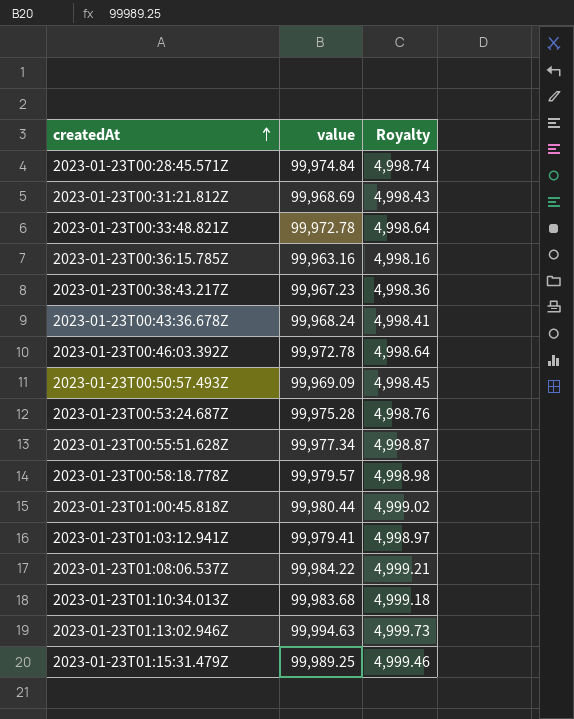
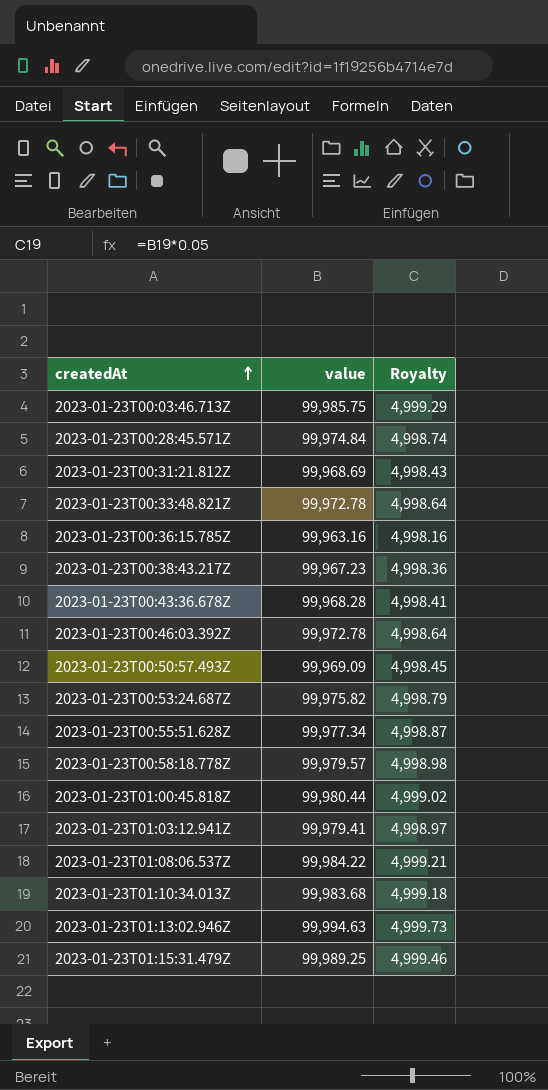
row 2023-01-23T00:03:46.713Z: none -> 99,985.75 | 4,999.29
2023-01-23T00:43:36.678Z | value: 99,968.24 -> 99,968.28
2023-01-23T00:53:24.687Z | value: 99,975.28 -> 99,975.82
2023-01-23T00:53:24.687Z | Royalty: 4,998.76 -> 4,998.79

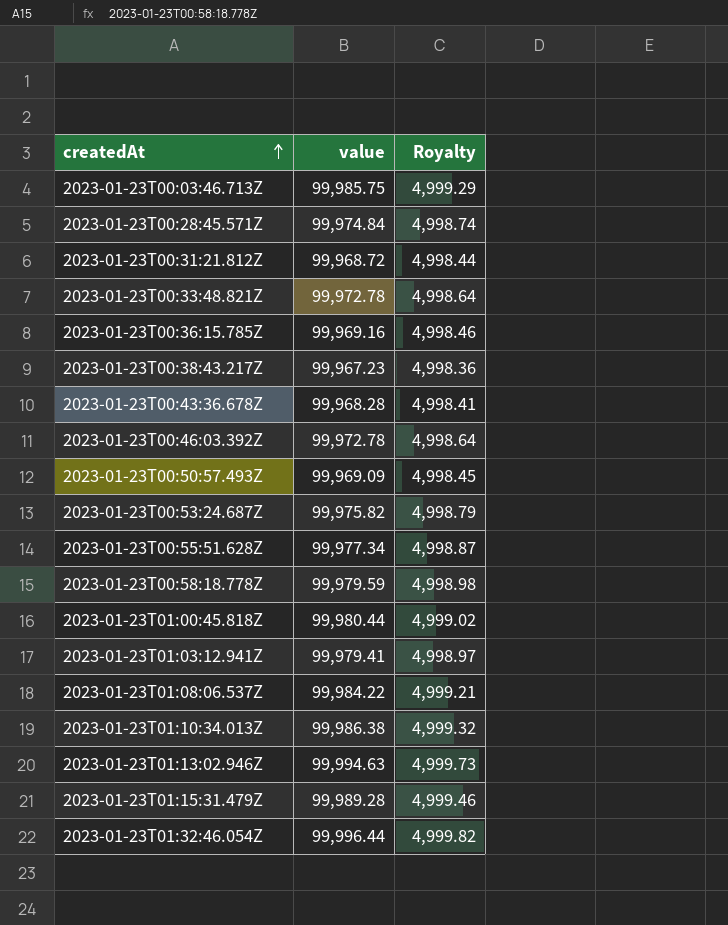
2023-01-23T00:31:21.812Z | value: 99,968.69 -> 99,968.72
2023-01-23T00:31:21.812Z | Royalty: 4,998.43 -> 4,998.44
2023-01-23T00:36:15.785Z | value: 99,963.16 -> 99,969.16
2023-01-23T00:36:15.785Z | Royalty: 4,998.16 -> 4,998.46
2023-01-23T00:58:18.778Z | value: 99,979.57 -> 99,979.59
2023-01-23T01:10:34.013Z | value: 99,983.68 -> 99,986.38
2023-01-23T01:10:34.013Z | Royalty: 4,999.18 -> 4,999.32
2023-01-23T01:15:31.479Z | value: 99,989.25 -> 99,989.28
row 2023-01-23T01:32:46.054Z: none -> 99,996.44 | 4,999.82

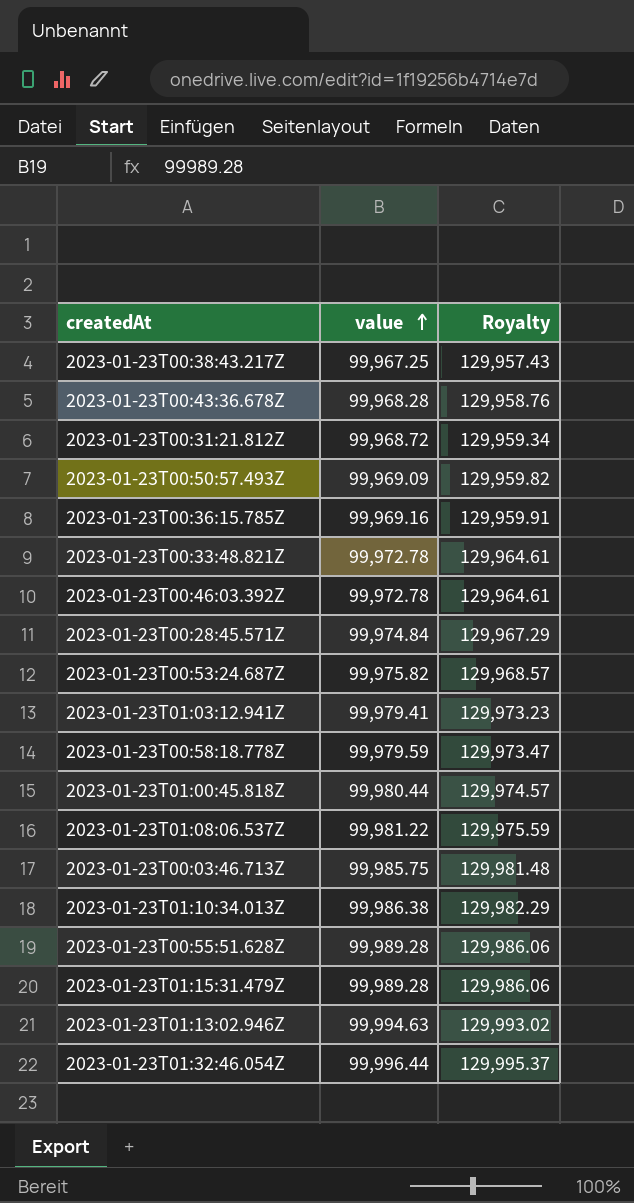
row order: createdAt ascending -> value ascending
column Royalty | formula: [value] * 0.05 -> [value] * 1.3
2023-01-23T00:38:43.217Z | value: 99,967.23 -> 99,967.25
2023-01-23T01:08:06.537Z | value: 99,984.22 -> 99,981.22
2023-01-23T00:55:51.628Z | value: 99,977.34 -> 99,989.28

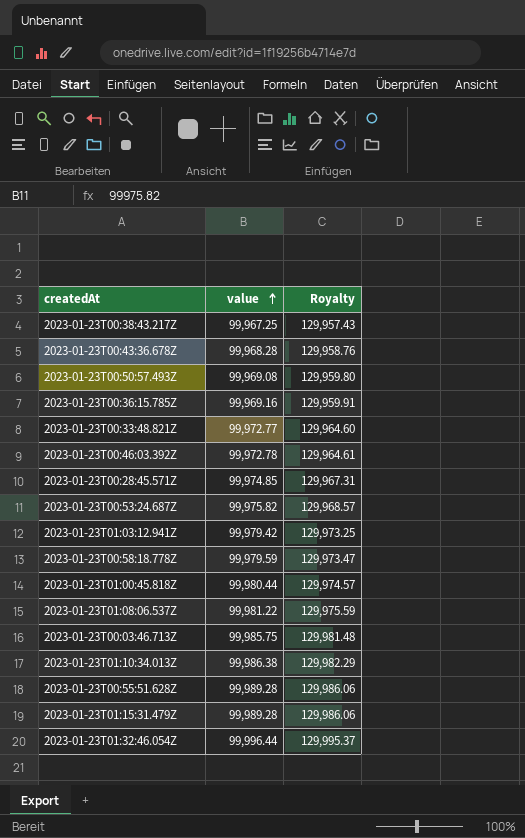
row 2023-01-23T00:31:21.812Z: 99,968.72 | 129,959.34 -> none
row 2023-01-23T01:13:02.946Z: 99,994.63 | 129,993.02 -> none
2023-01-23T00:50:57.493Z | value: 99,969.09 -> 99,969.08
2023-01-23T00:50:57.493Z | Royalty: 129,959.82 -> 129,959.80
2023-01-23T00:33:48.821Z | value: 99,972.78 -> 99,972.77
2023-01-23T00:33:48.821Z | Royalty: 129,964.61 -> 129,964.60
2023-01-23T00:28:45.571Z | value: 99,974.84 -> 99,974.85
2023-01-23T00:28:45.571Z | Royalty: 129,967.29 -> 129,967.31
2023-01-23T01:03:12.941Z | value: 99,979.41 -> 99,979.42
2023-01-23T01:03:12.941Z | Royalty: 129,973.23 -> 129,973.25

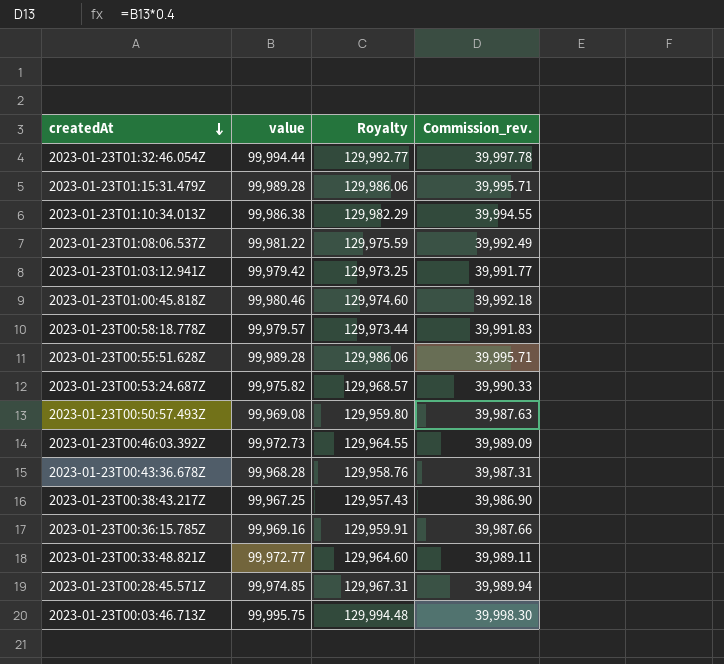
row order: value ascending -> createdAt descending
column Commission_rev. | formula: none -> [value] * 0.4
2023-01-23T01:32:46.054Z | value: 99,996.44 -> 99,994.44
2023-01-23T01:32:46.054Z | Royalty: 129,995.37 -> 129,992.77
2023-01-23T01:00:45.818Z | value: 99,980.44 -> 99,980.46
2023-01-23T01:00:45.818Z | Royalty: 129,974.57 -> 129,974.60
2023-01-23T00:58:18.778Z | value: 99,979.59 -> 99,979.57
2023-01-23T00:58:18.778Z | Royalty: 129,973.47 -> 129,973.44
2023-01-23T00:46:03.392Z | value: 99,972.78 -> 99,972.73
2023-01-23T00:46:03.392Z | Royalty: 129,964.61 -> 129,964.55
2023-01-23T00:03:46.713Z | value: 99,985.75 -> 99,995.75
2023-01-23T00:03:46.713Z | Royalty: 129,981.48 -> 129,994.48

